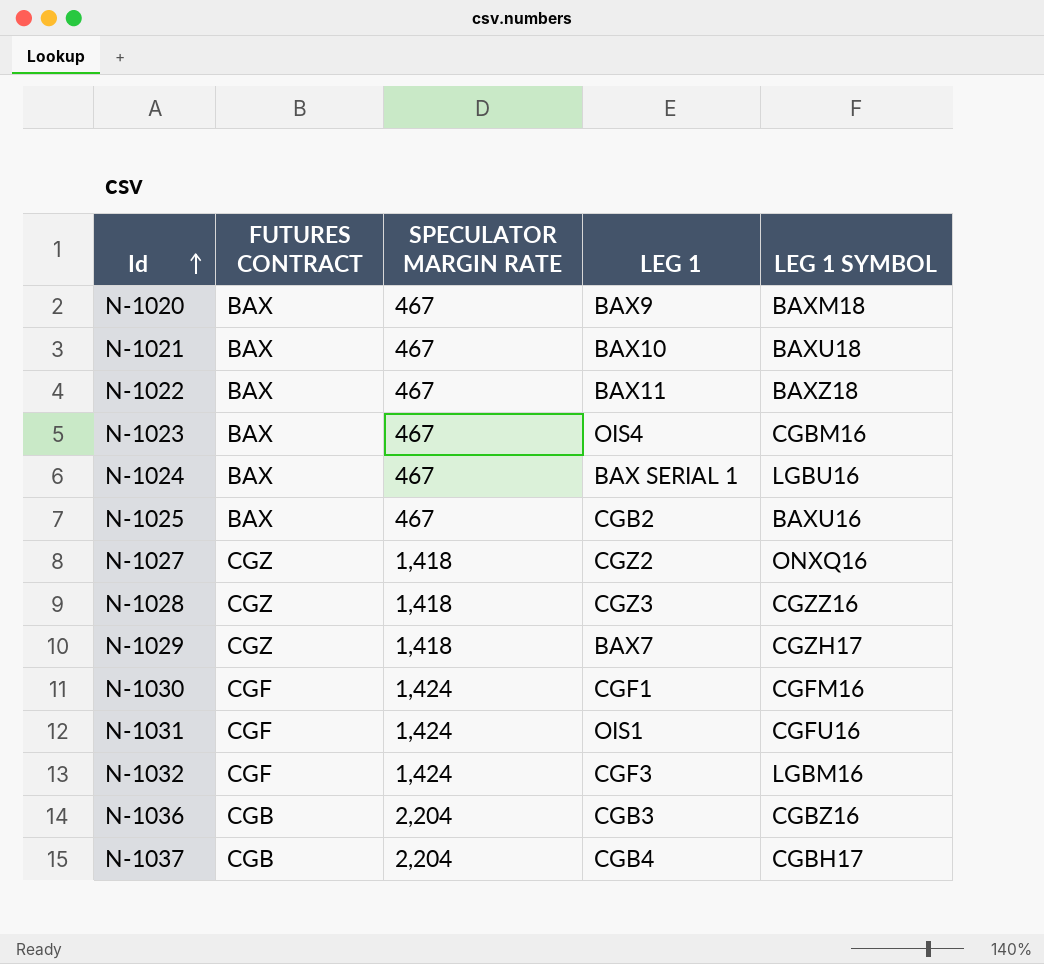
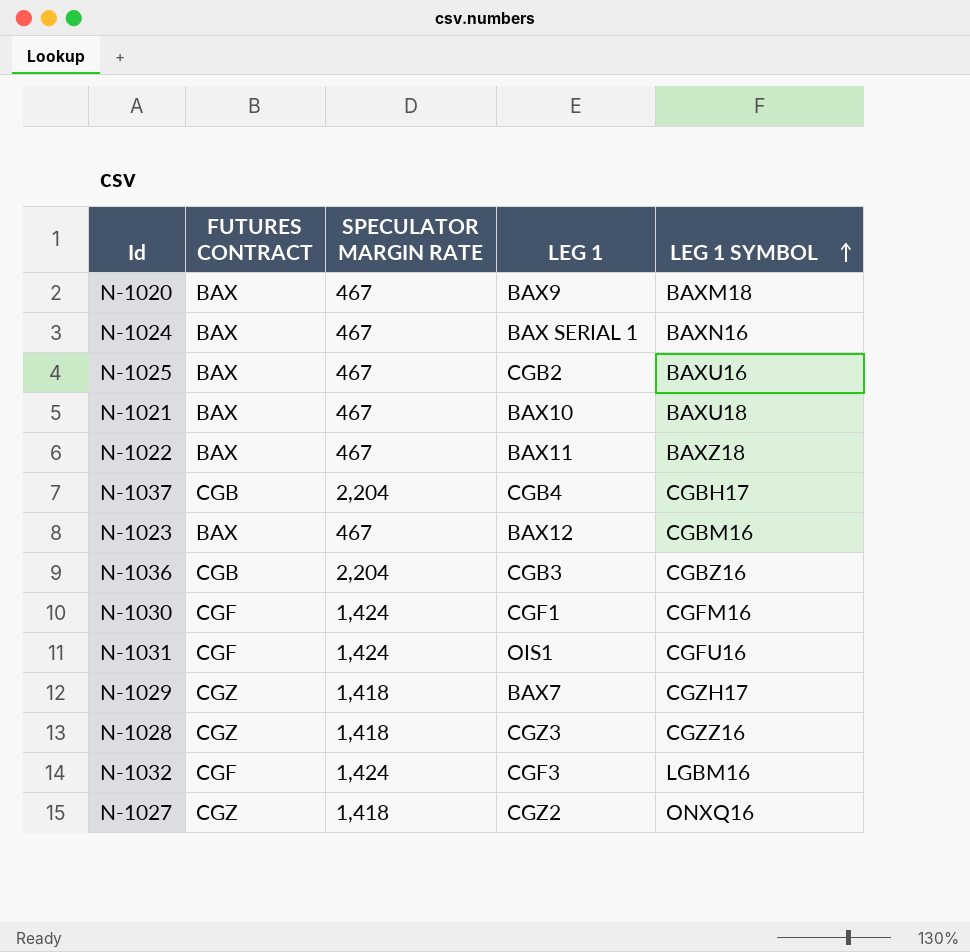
row order: Id ascending -> LEG 1 SYMBOL ascending
N-1024 | LEG 1 SYMBOL: LGBU16 -> BAXN16
N-1023 | LEG 1: OIS4 -> BAX12

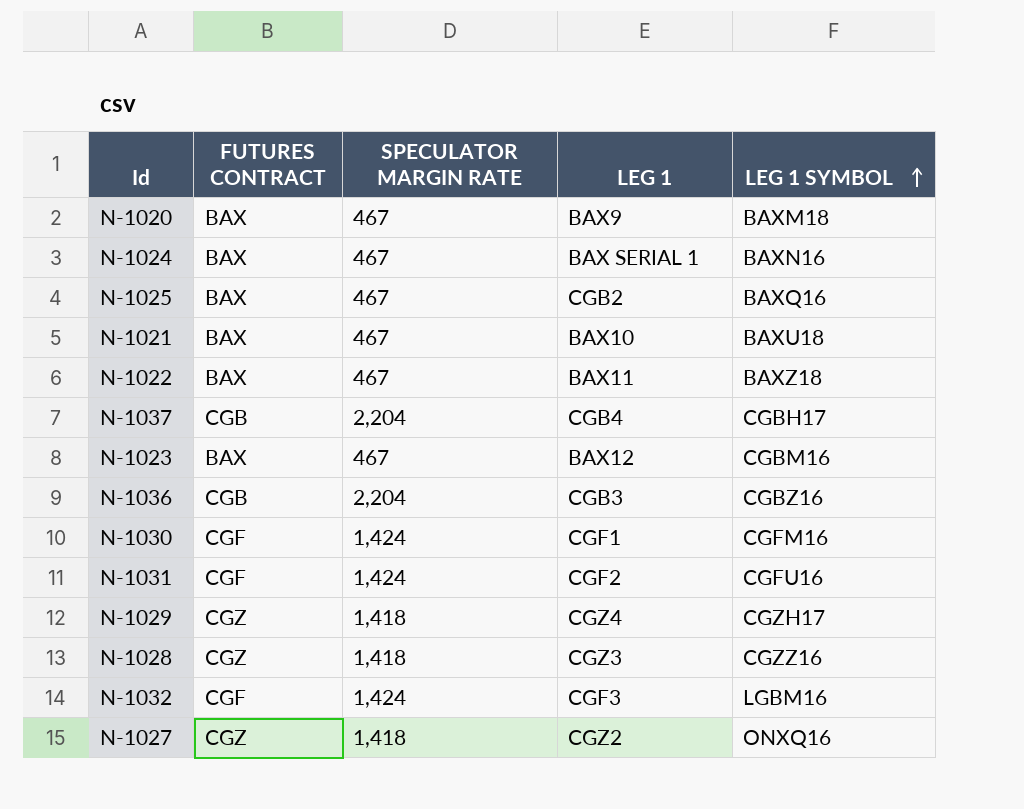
N-1025 | LEG 1 SYMBOL: BAXU16 -> BAXQ16
N-1031 | LEG 1: OIS1 -> CGF2
N-1029 | LEG 1: BAX7 -> CGZ4

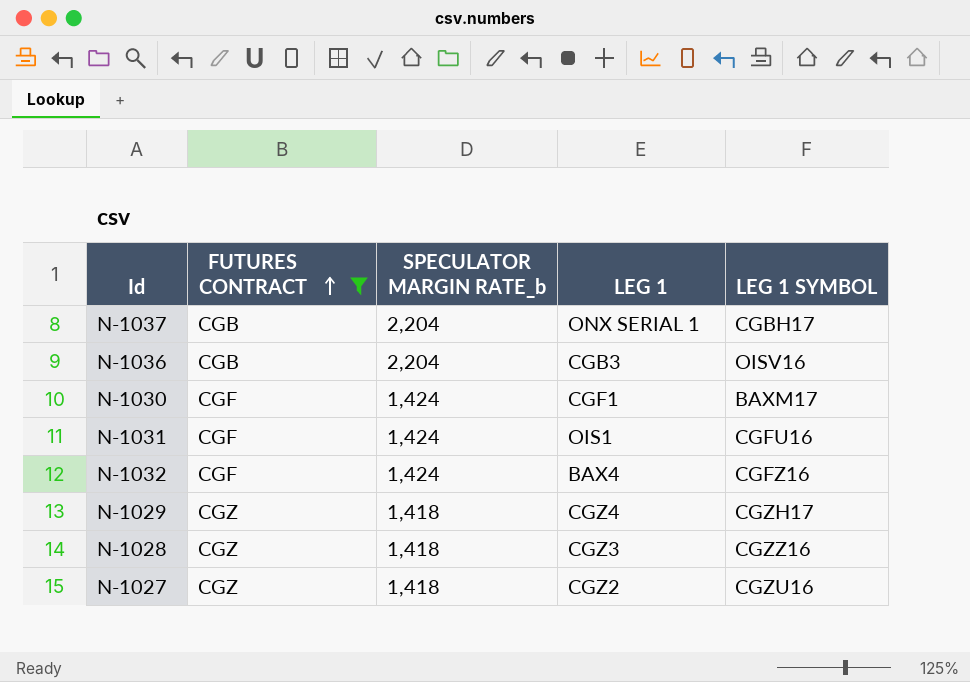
filter: none -> FUTURES CONTRACT != BAX
row order: LEG 1 SYMBOL ascending -> FUTURES CONTRACT ascending
column name: SPECULATOR MARGIN RATE -> SPECULATOR MARGIN RATE_b
N-1037 | LEG 1: CGB4 -> ONX SERIAL 1
N-1036 | LEG 1 SYMBOL: CGBZ16 -> OISV16
N-1030 | LEG 1 SYMBOL: CGFM16 -> BAXM17
N-1031 | LEG 1: CGF2 -> OIS1
N-1032 | LEG 1: CGF3 -> BAX4
N-1032 | LEG 1 SYMBOL: LGBM16 -> CGFZ16
N-1027 | LEG 1 SYMBOL: ONXQ16 -> CGZU16

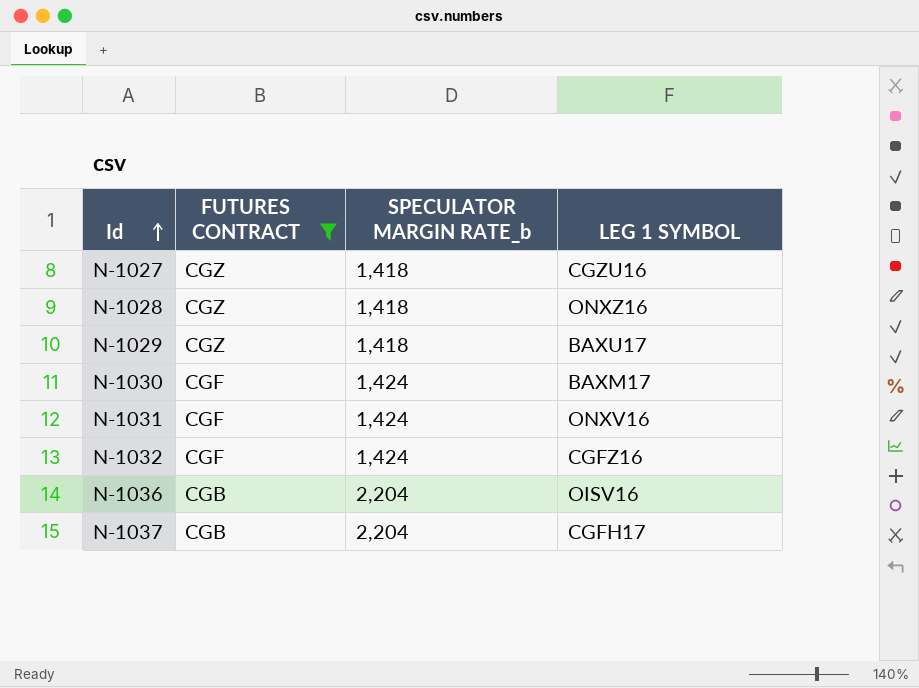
row order: FUTURES CONTRACT ascending -> Id ascending
column LEG 1 | position: 4 -> none
N-1028 | LEG 1 SYMBOL: CGZZ16 -> ONXZ16
N-1029 | LEG 1 SYMBOL: CGZH17 -> BAXU17
N-1031 | LEG 1 SYMBOL: CGFU16 -> ONXV16
N-1037 | LEG 1 SYMBOL: CGBH17 -> CGFH17

